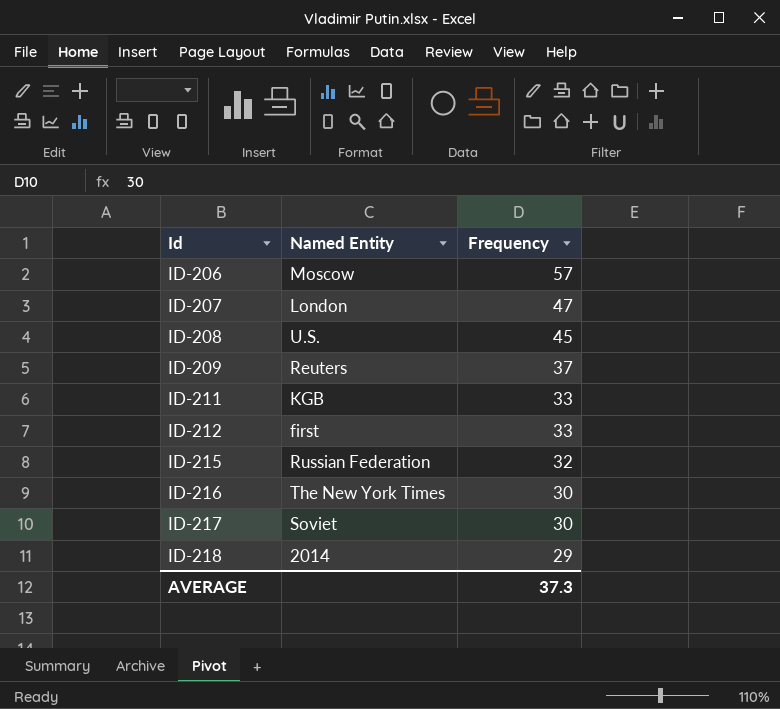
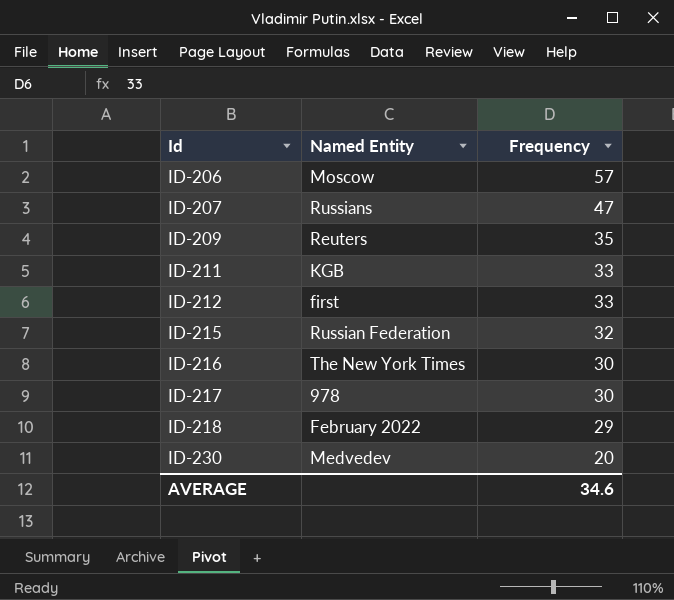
row ID-208: U.S. | 45 -> none
ID-207 | Named Entity: London -> Russians
ID-209 | Frequency: 37 -> 35
ID-217 | Named Entity: Soviet -> 978
ID-218 | Named Entity: 2014 -> February 2022
row ID-230: none -> Medvedev | 20
AVERAGE | Frequency: 37.3 -> 34.6

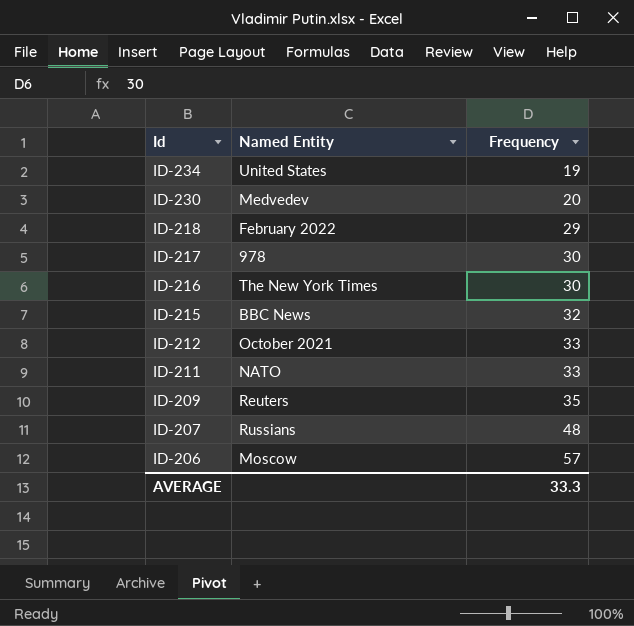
row order: Id ascending -> Id descending
row ID-234: none -> United States | 19
ID-215 | Named Entity: Russian Federation -> BBC News
ID-212 | Named Entity: first -> October 2021
ID-211 | Named Entity: KGB -> NATO
ID-207 | Frequency: 47 -> 48
AVERAGE | Frequency: 34.6 -> 33.3

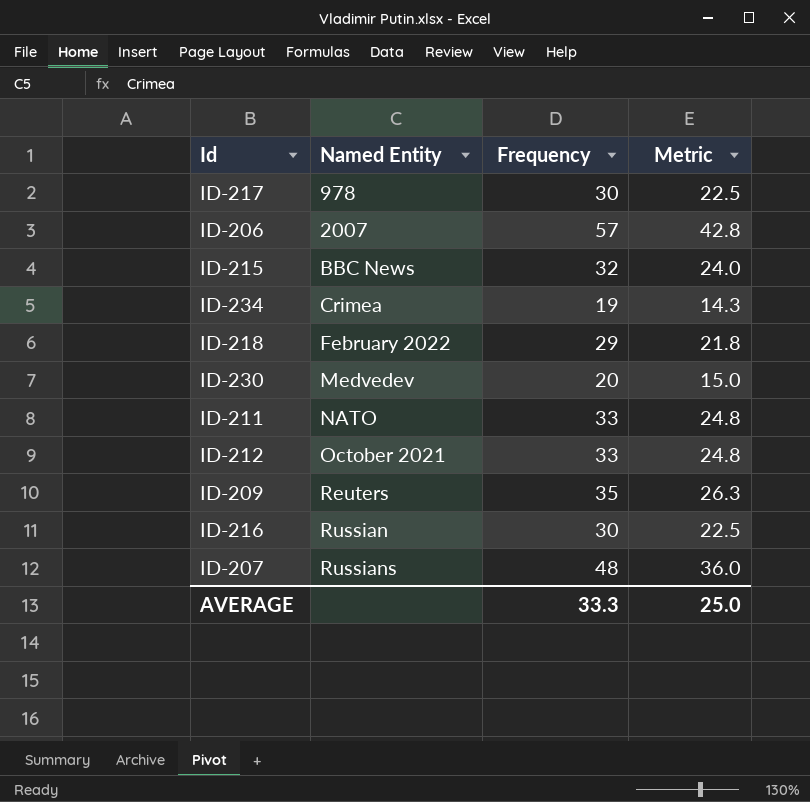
row order: Id descending -> Named Entity ascending
column Metric | formula: none -> [Frequency] * 0.75
ID-206 | Named Entity: Moscow -> 2007
ID-234 | Named Entity: United States -> Crimea
ID-216 | Named Entity: The New York Times -> Russian

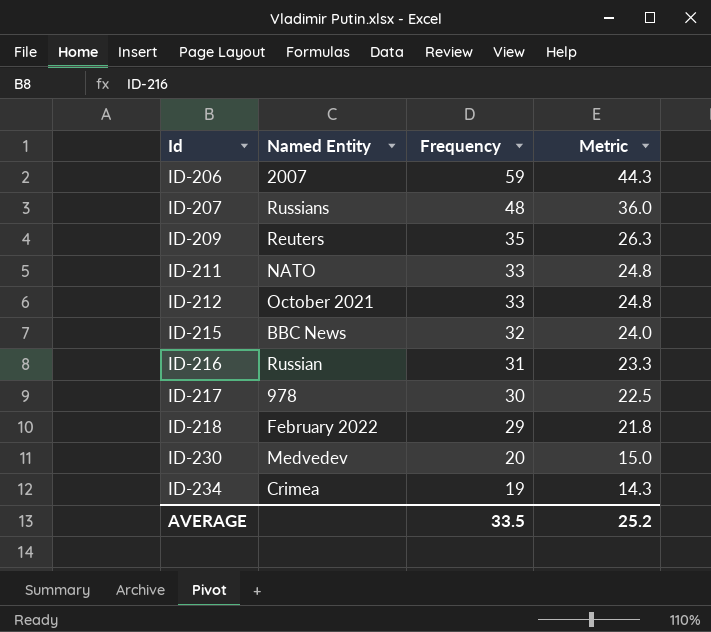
row order: Named Entity ascending -> Id ascending
ID-206 | Frequency: 57 -> 59
ID-206 | Metric: 42.8 -> 44.3
ID-216 | Frequency: 30 -> 31
ID-216 | Metric: 22.5 -> 23.3
AVERAGE | Frequency: 33.3 -> 33.5
AVERAGE | Metric: 25.0 -> 25.2

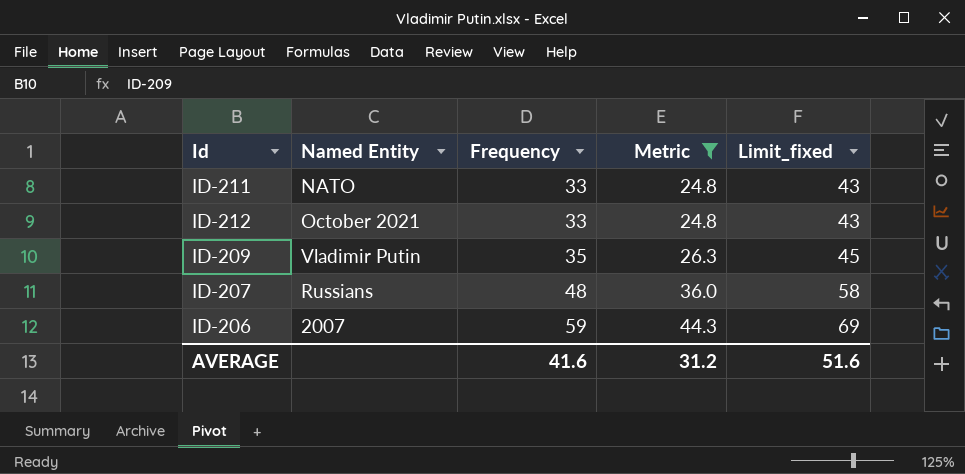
filter: none -> Metric >= 24.8
row order: Id ascending -> Frequency ascending
column Limit_fixed | formula: none -> [Frequency] + 10
ID-209 | Named Entity: Reuters -> Vladimir Putin
AVERAGE | Frequency: 33.5 -> 41.6
AVERAGE | Metric: 25.2 -> 31.2

